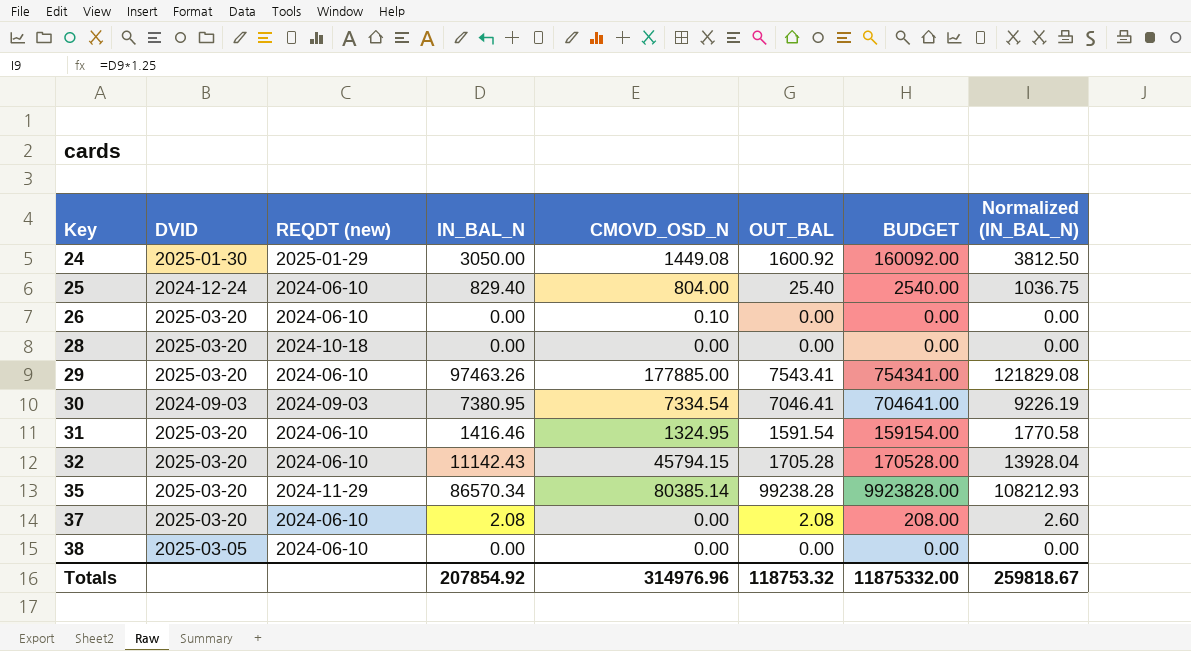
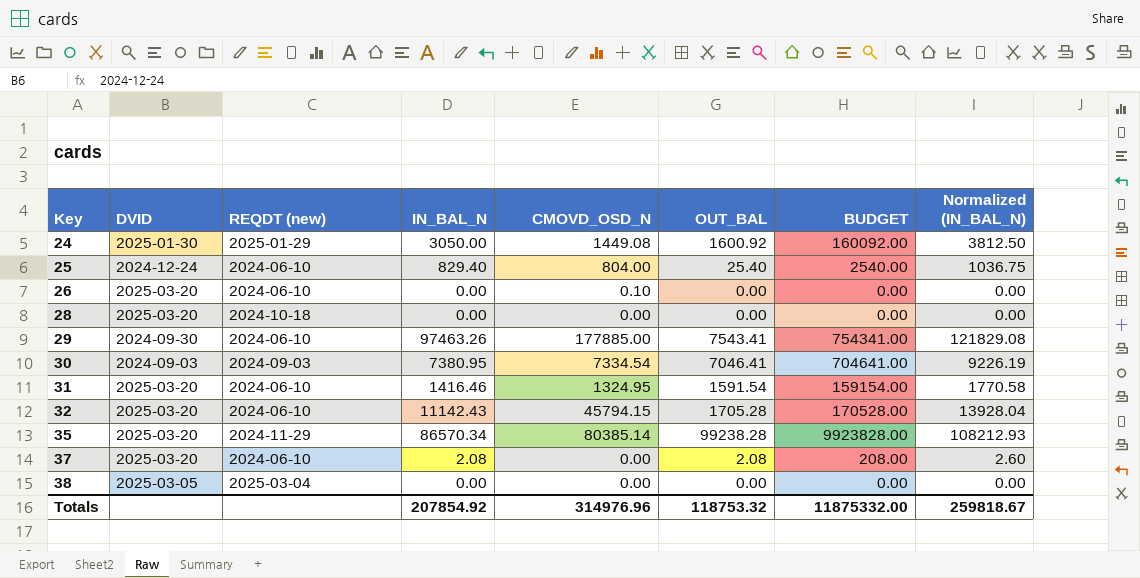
29 | DVID: 2025-03-20 -> 2024-09-30
38 | REQDT (new): 2024-06-10 -> 2025-03-04

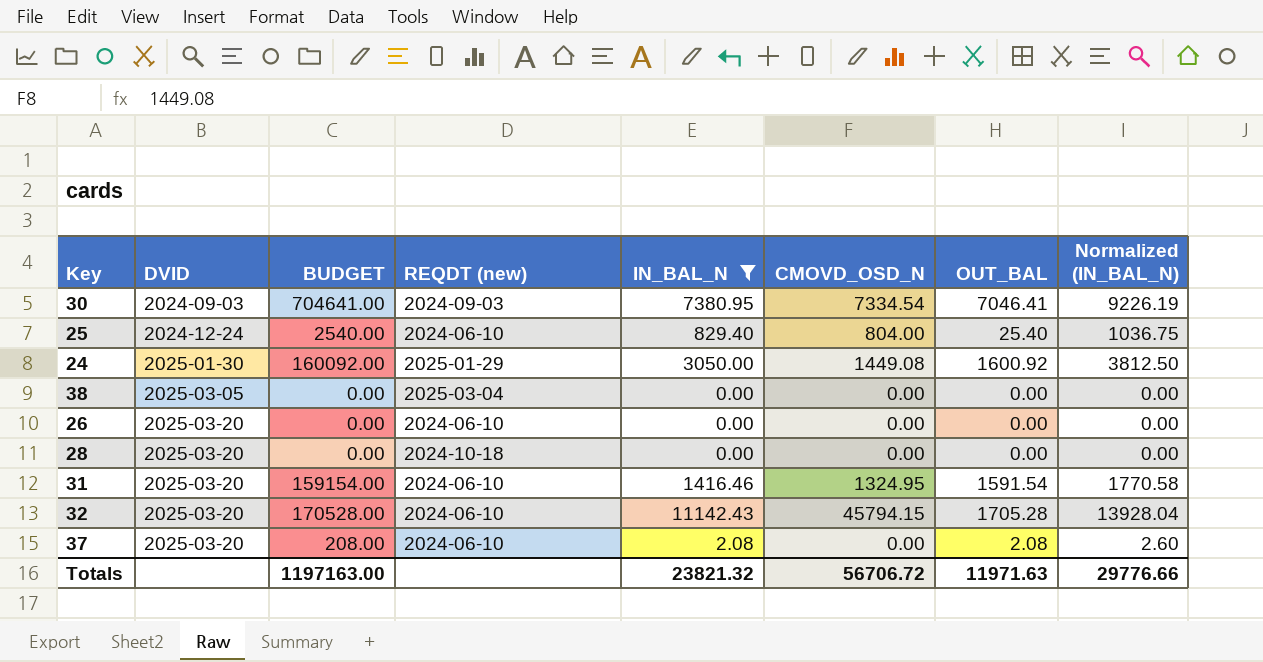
filter: none -> IN_BAL_N <= 11142.43
row order: Key ascending -> DVID ascending
column BUDGET | position: 7 -> 3
26 | CMOVD_OSD_N: 0.10 -> 0.00
Totals | BUDGET: 11875332.00 -> 1197163.00
Totals | IN_BAL_N: 207854.92 -> 23821.32
Totals | CMOVD_OSD_N: 314976.96 -> 56706.72
Totals | OUT_BAL: 118753.32 -> 11971.63
Totals | Normalized (IN_BAL_N): 259818.67 -> 29776.66

